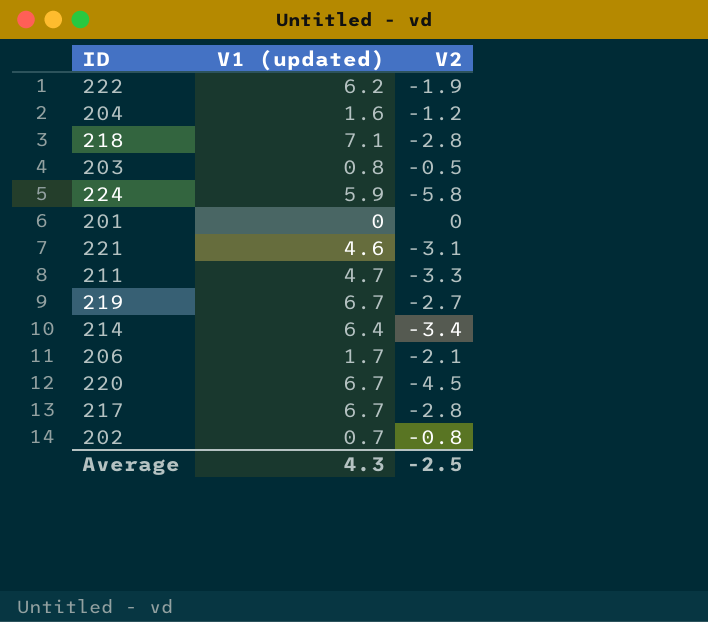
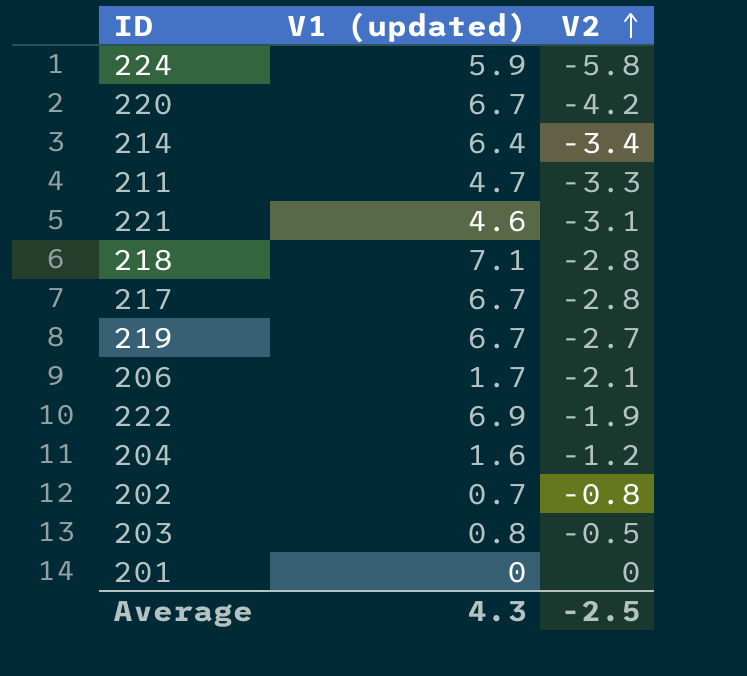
row order: none -> V2 ascending
220 | V2: -4.5 -> -4.2
222 | V1 (updated): 6.2 -> 6.9

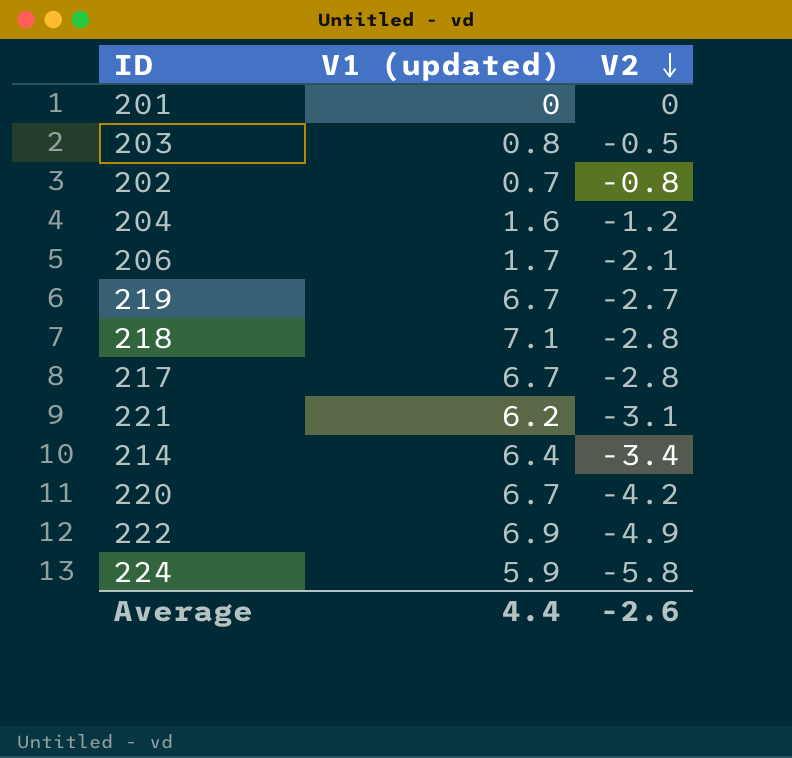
row order: V2 ascending -> V2 descending
row 211: 4.7 | -3.3 -> none
221 | V1 (updated): 4.6 -> 6.2
222 | V2: -1.9 -> -4.9
Average | V1 (updated): 4.3 -> 4.4
Average | V2: -2.5 -> -2.6

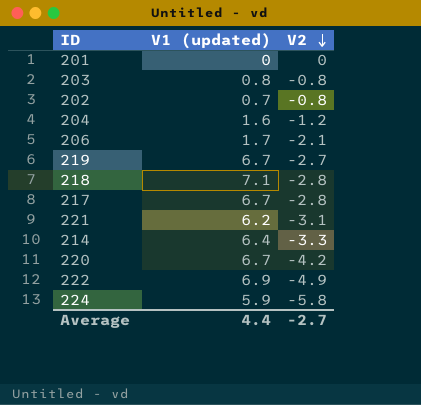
203 | V2: -0.5 -> -0.8
214 | V2: -3.4 -> -3.3
Average | V2: -2.6 -> -2.7

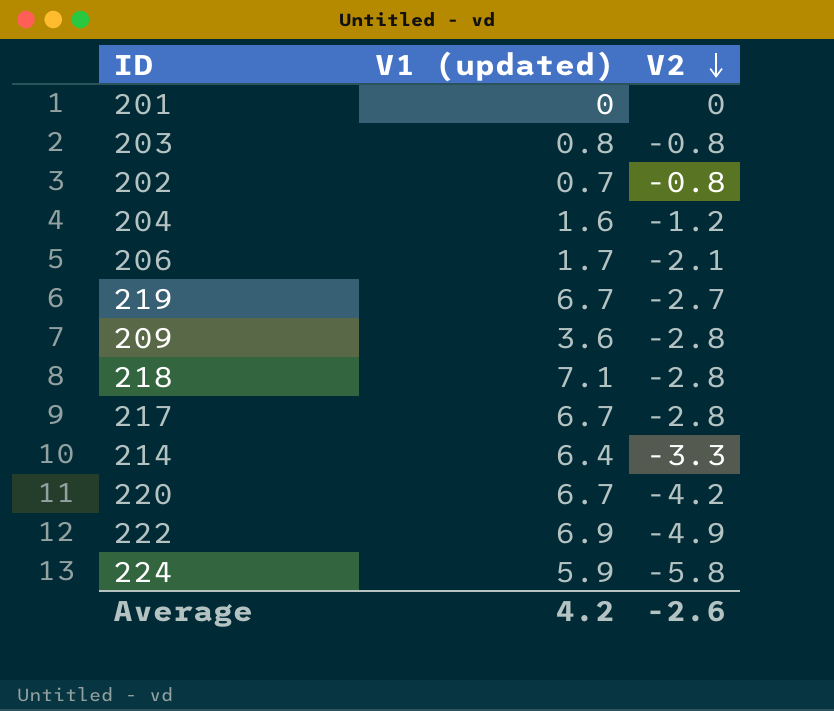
row 221: 6.2 | -3.1 -> none
row 209: none -> 3.6 | -2.8
Average | V1 (updated): 4.4 -> 4.2
Average | V2: -2.7 -> -2.6

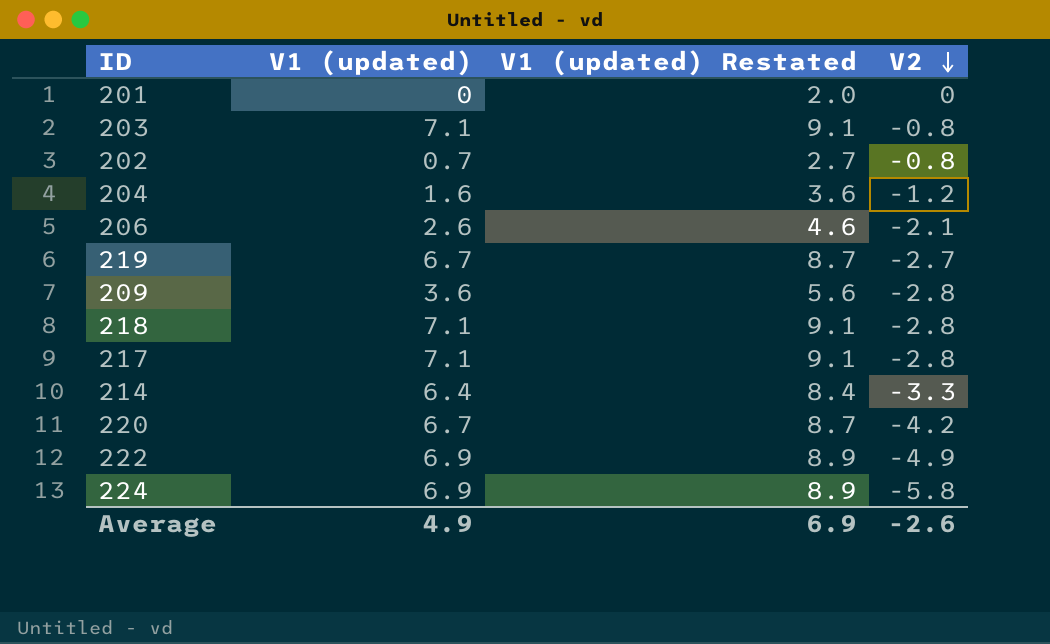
column V1 (updated) Restated | formula: none -> [V1 (updated)] + 2
203 | V1 (updated): 0.8 -> 7.1
206 | V1 (updated): 1.7 -> 2.6
217 | V1 (updated): 6.7 -> 7.1
224 | V1 (updated): 5.9 -> 6.9
Average | V1 (updated): 4.2 -> 4.9

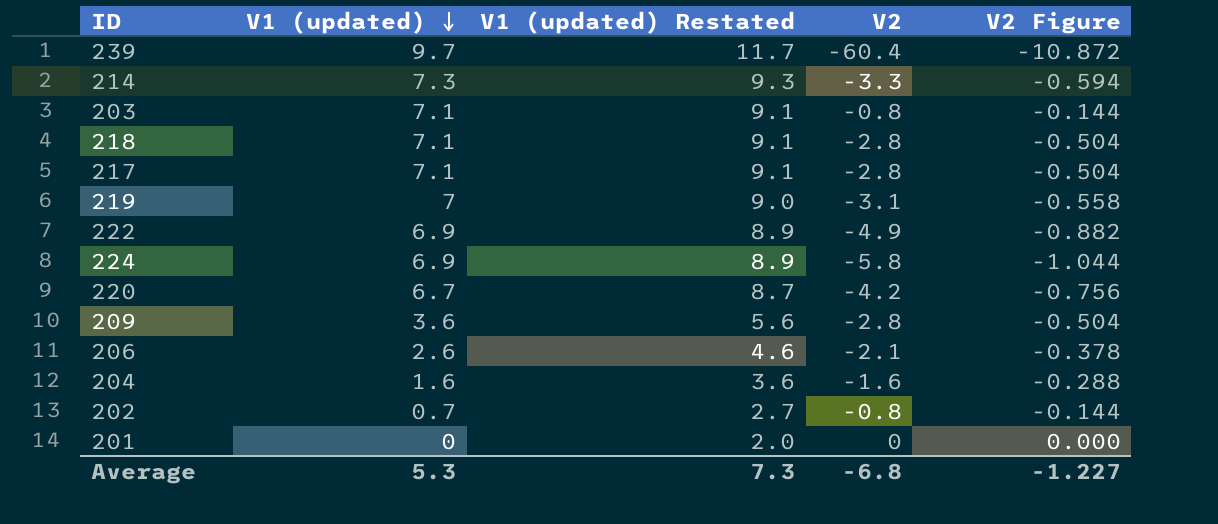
row order: V2 descending -> V1 (updated) descending
column V2 Figure | formula: none -> [V2] * 0.18
row 239: none -> 9.7 | 11.7 | -60.4 | -10.872
214 | V1 (updated): 6.4 -> 7.3
214 | V1 (updated) Restated: 8.4 -> 9.3
219 | V1 (updated): 6.7 -> 7
219 | V1 (updated) Restated: 8.7 -> 9.0
219 | V2: -2.7 -> -3.1
204 | V2: -1.2 -> -1.6
Average | V1 (updated): 4.9 -> 5.3
Average | V1 (updated) Restated: 6.9 -> 7.3
Average | V2: -2.6 -> -6.8

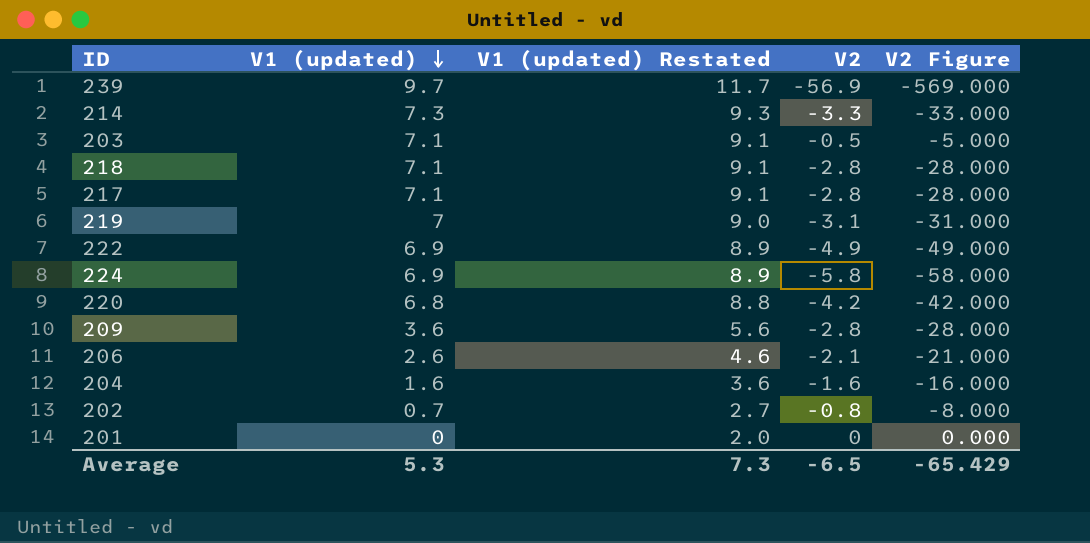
column V2 Figure | formula: [V2] * 0.18 -> [V2] * 10
239 | V2: -60.4 -> -56.9
203 | V2: -0.8 -> -0.5
220 | V1 (updated): 6.7 -> 6.8
220 | V1 (updated) Restated: 8.7 -> 8.8
Average | V2: -6.8 -> -6.5
Average | V2 Figure: -1.227 -> -65.429

